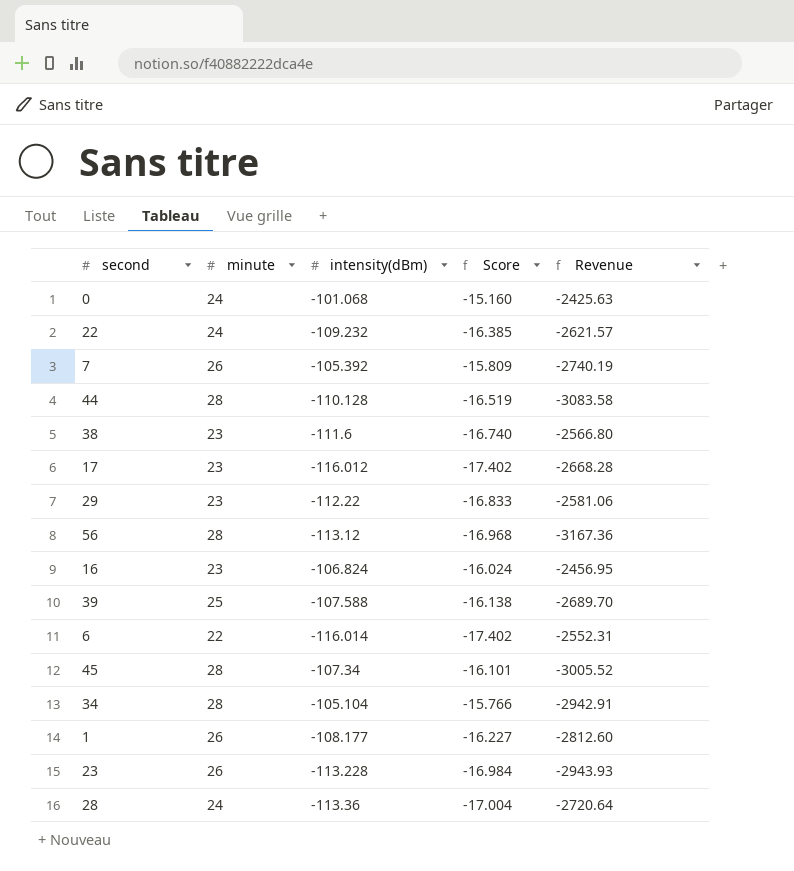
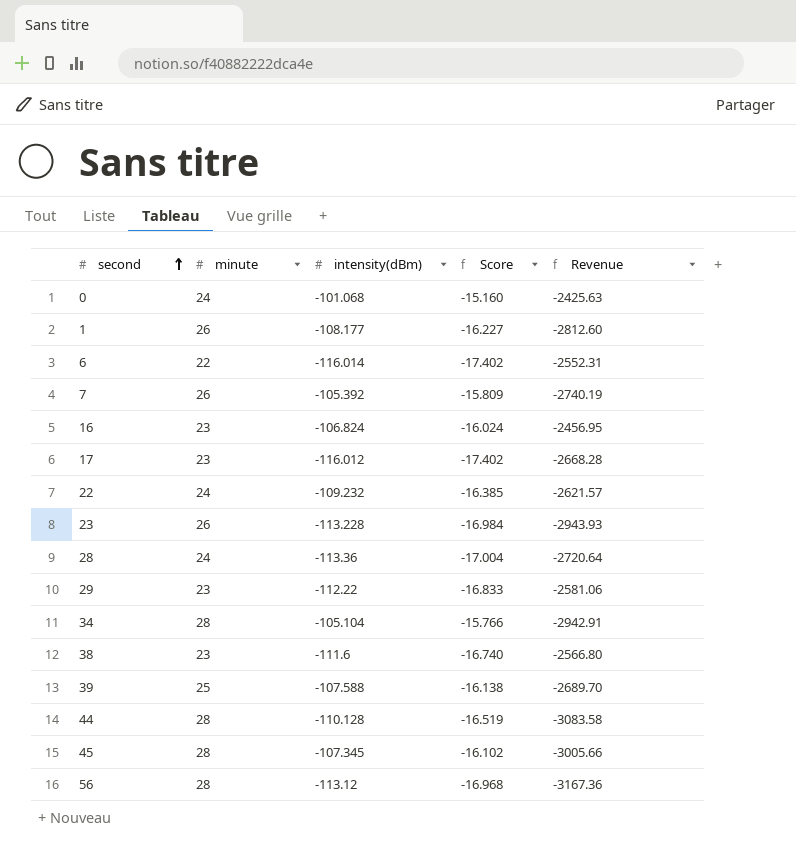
row order: none -> second ascending
45 | intensity(dBm): -107.34 -> -107.345
45 | Score: -16.101 -> -16.102
45 | Revenue: -3005.52 -> -3005.66

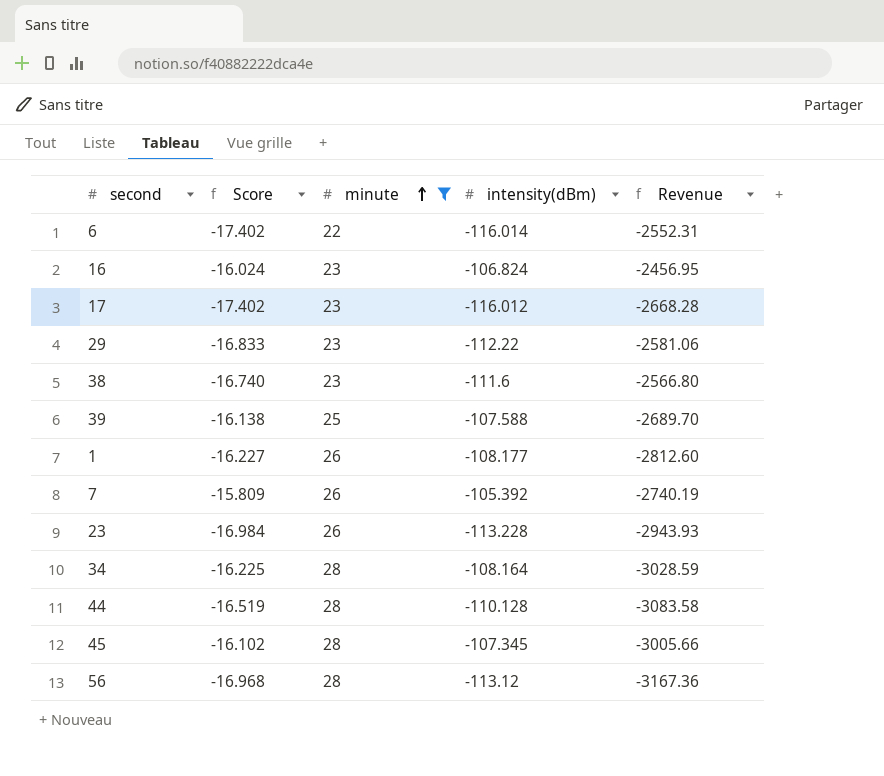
filter: none -> minute != 24
row order: second ascending -> minute ascending
column Score | position: 4 -> 2
34 | Score: -15.766 -> -16.225
34 | intensity(dBm): -105.104 -> -108.164
34 | Revenue: -2942.91 -> -3028.59

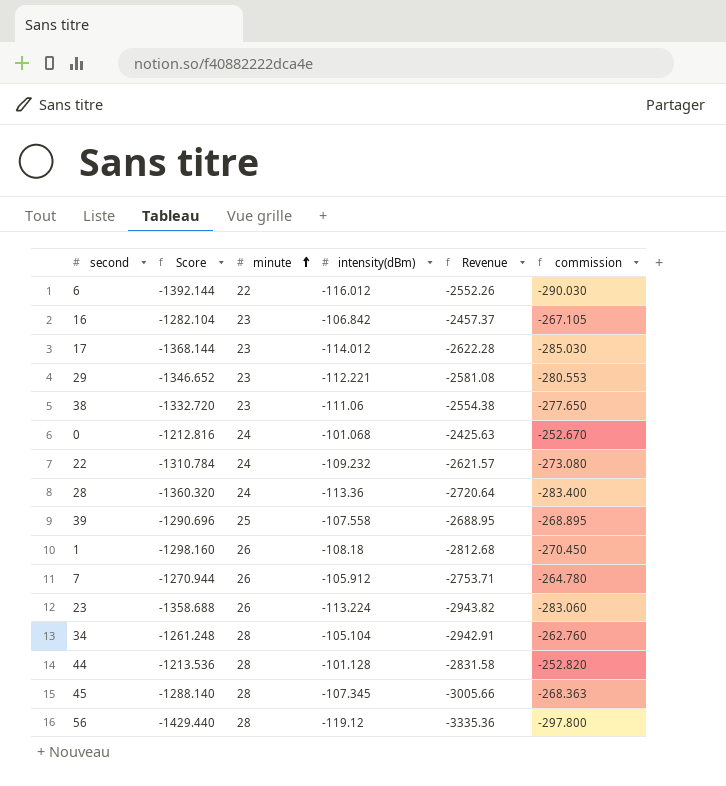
filter: minute != 24 -> none
column Score | formula: [intensity(dBm)] * 0.15 -> [intensity(dBm)] * 12
column commission | formula: none -> [intensity(dBm)] * 2.5
6 | intensity(dBm): -116.014 -> -116.012
6 | Revenue: -2552.31 -> -2552.26
16 | intensity(dBm): -106.824 -> -106.842
16 | Revenue: -2456.95 -> -2457.37
17 | intensity(dBm): -116.012 -> -114.012
17 | Revenue: -2668.28 -> -2622.28
29 | intensity(dBm): -112.22 -> -112.221
29 | Revenue: -2581.06 -> -2581.08
38 | intensity(dBm): -111.6 -> -111.06
38 | Revenue: -2566.80 -> -2554.38
39 | intensity(dBm): -107.588 -> -107.558
39 | Revenue: -2689.70 -> -2688.95
1 | intensity(dBm): -108.177 -> -108.18
1 | Revenue: -2812.60 -> -2812.68
7 | intensity(dBm): -105.392 -> -105.912
7 | Revenue: -2740.19 -> -2753.71
23 | intensity(dBm): -113.228 -> -113.224
23 | Revenue: -2943.93 -> -2943.82
34 | intensity(dBm): -108.164 -> -105.104
34 | Revenue: -3028.59 -> -2942.91
44 | intensity(dBm): -110.128 -> -101.128
44 | Revenue: -3083.58 -> -2831.58
56 | intensity(dBm): -113.12 -> -119.12
56 | Revenue: -3167.36 -> -3335.36

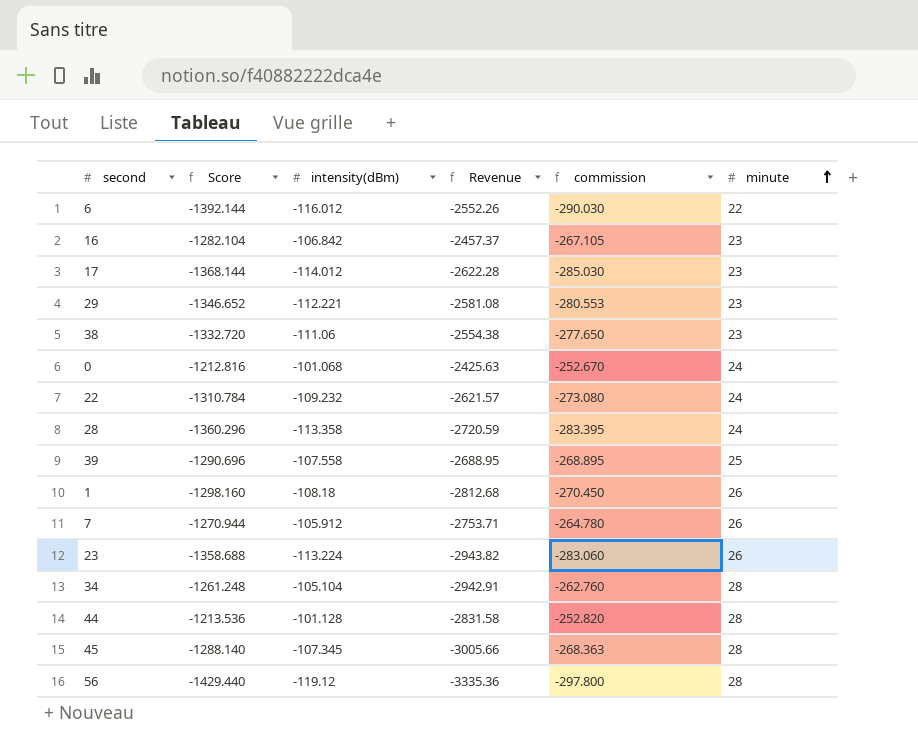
column minute | position: 3 -> 6
28 | Score: -1360.320 -> -1360.296
28 | intensity(dBm): -113.36 -> -113.358
28 | Revenue: -2720.64 -> -2720.59
28 | commission: -283.400 -> -283.395

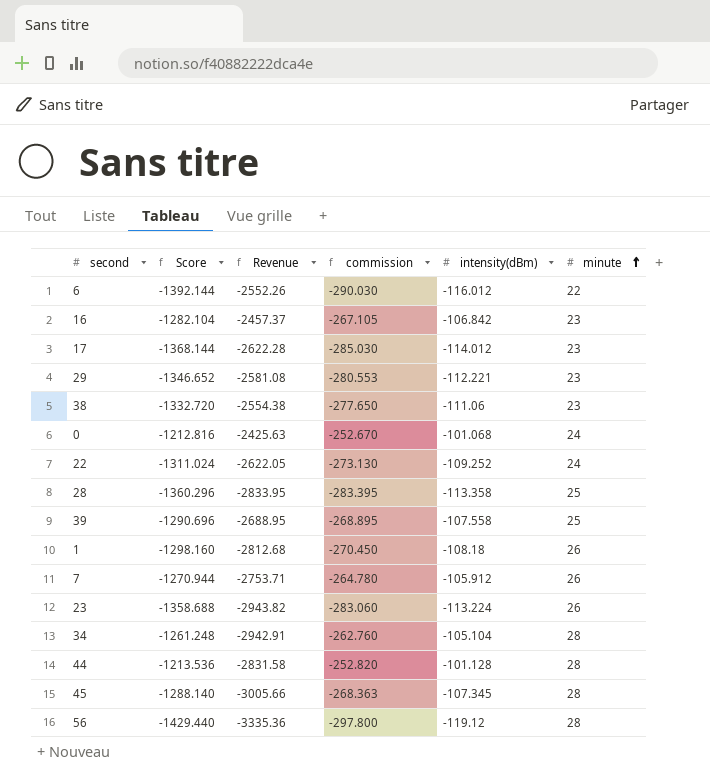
column intensity(dBm) | position: 3 -> 5
22 | Score: -1310.784 -> -1311.024
22 | Revenue: -2621.57 -> -2622.05
22 | commission: -273.080 -> -273.130
22 | intensity(dBm): -109.232 -> -109.252
28 | Revenue: -2720.59 -> -2833.95
28 | minute: 24 -> 25

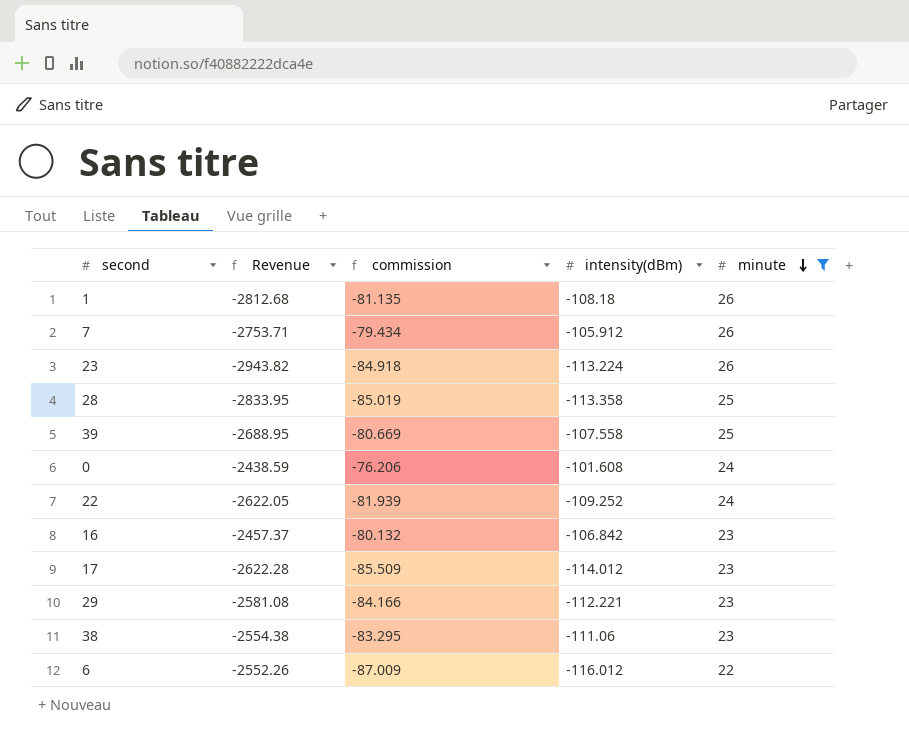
filter: none -> minute != 28
row order: minute ascending -> minute descending
column Score | formula: [intensity(dBm)] * 12 -> none
column commission | formula: [intensity(dBm)] * 2.5 -> [intensity(dBm)] * 0.75
0 | Revenue: -2425.63 -> -2438.59
0 | intensity(dBm): -101.068 -> -101.608

